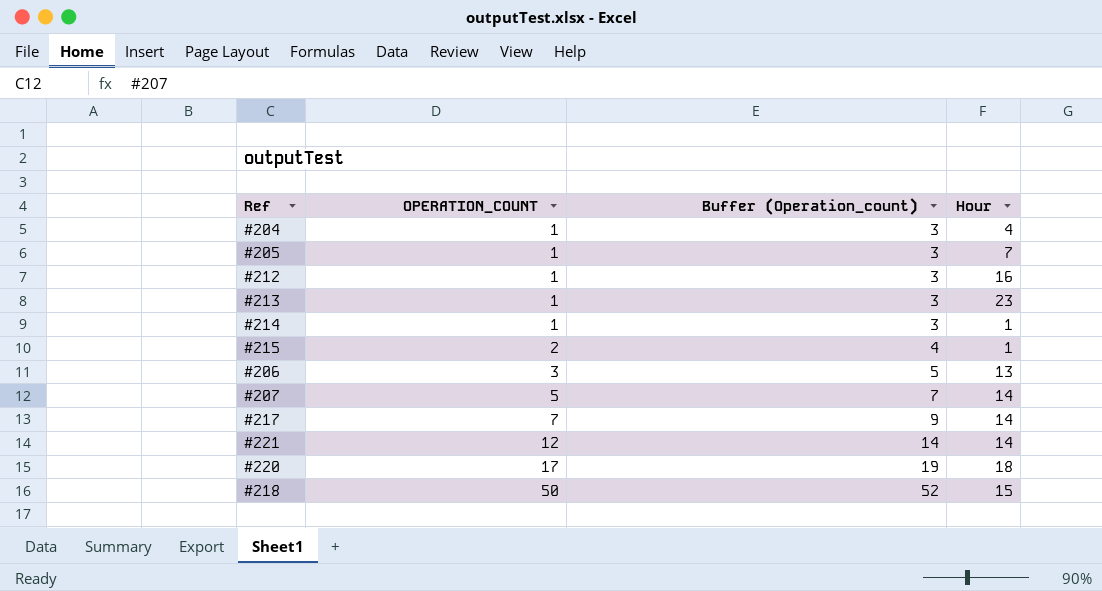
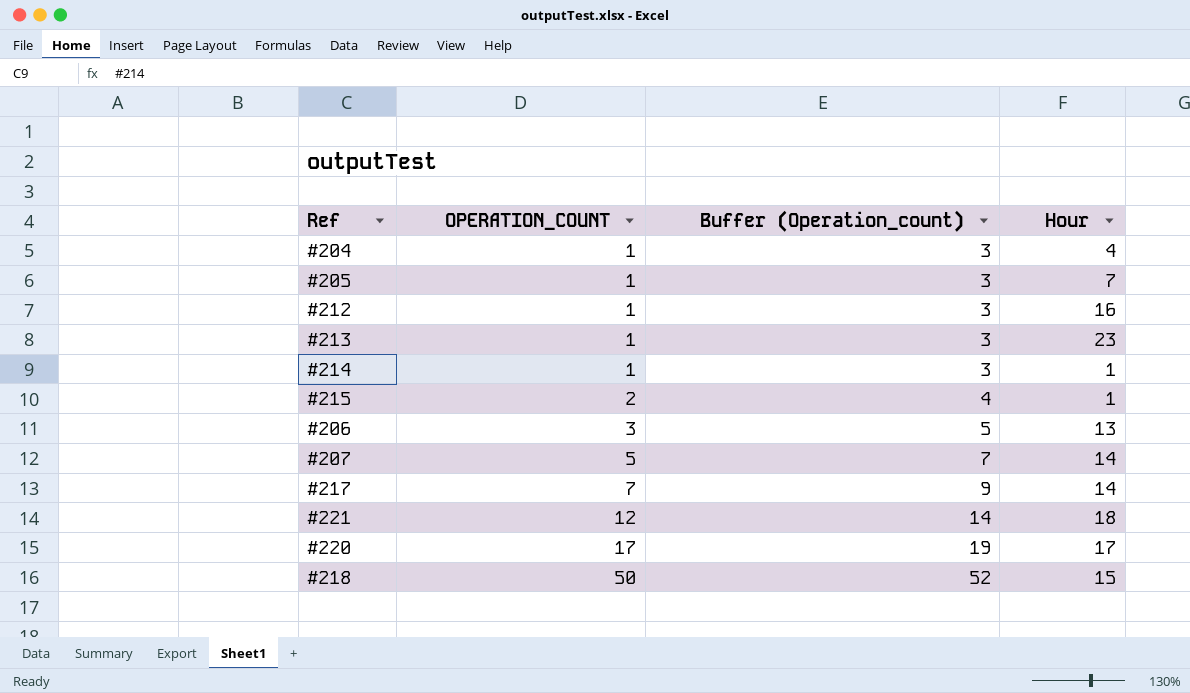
#221 | Hour: 14 -> 18
#220 | Hour: 18 -> 17

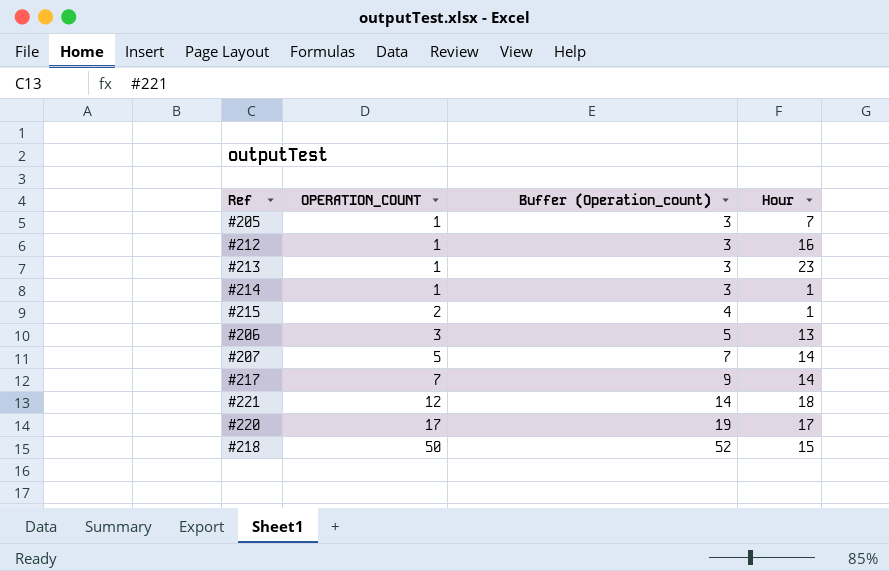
row #204: 1 | 3 | 4 -> none

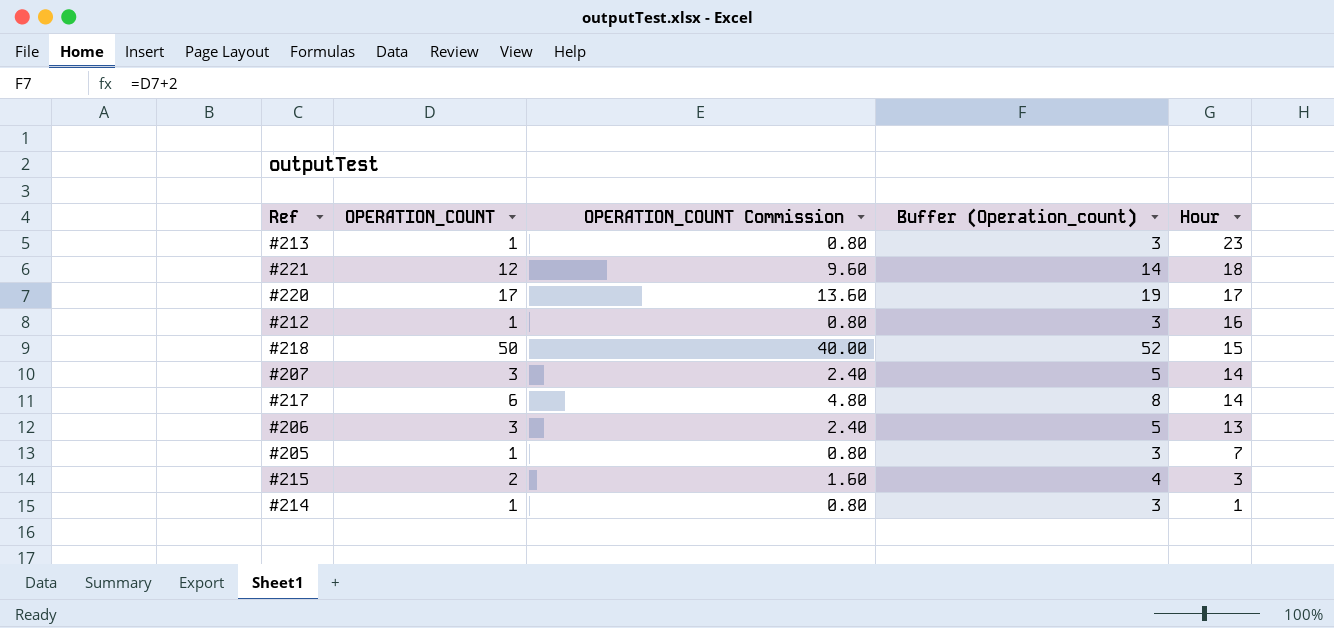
row order: OPERATION_COUNT ascending -> Hour descending
column OPERATION_COUNT Commission | formula: none -> [OPERATION_COUNT] * 0.8
#207 | OPERATION_COUNT: 5 -> 3
#207 | Buffer (Operation_count): 7 -> 5
#217 | OPERATION_COUNT: 7 -> 6
#217 | Buffer (Operation_count): 9 -> 8
#215 | Hour: 1 -> 3

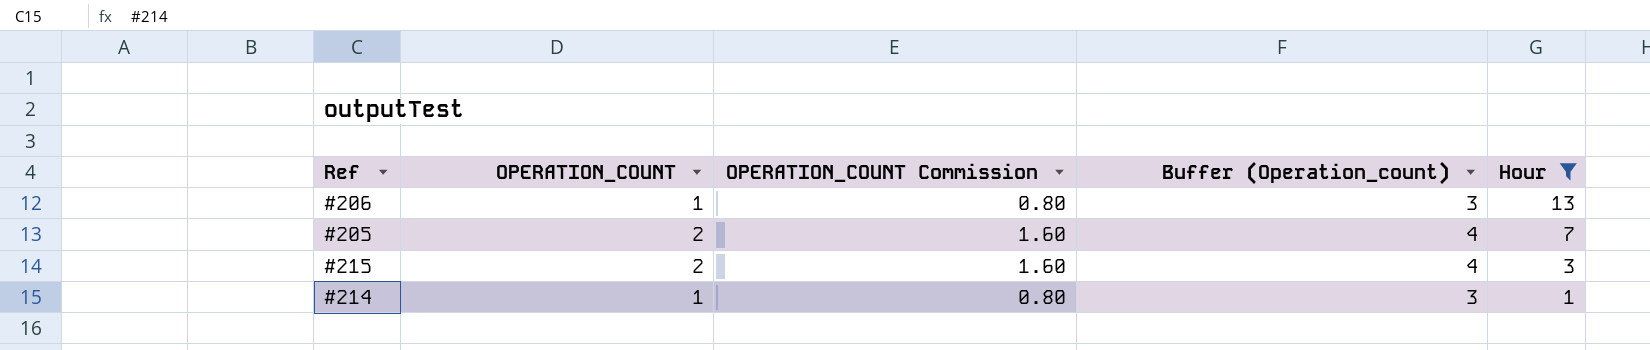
filter: none -> Hour <= 13
#206 | OPERATION_COUNT: 3 -> 1
#206 | OPERATION_COUNT Commission: 2.40 -> 0.80
#206 | Buffer (Operation_count): 5 -> 3
#205 | OPERATION_COUNT: 1 -> 2
#205 | OPERATION_COUNT Commission: 0.80 -> 1.60
#205 | Buffer (Operation_count): 3 -> 4

